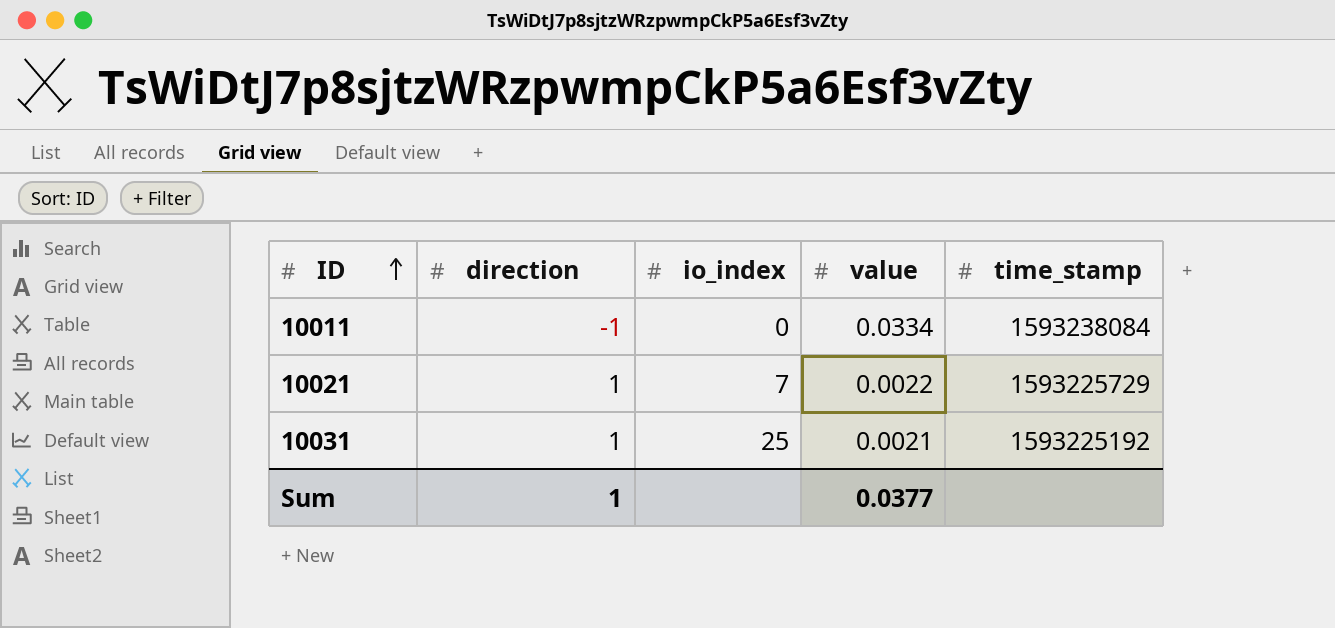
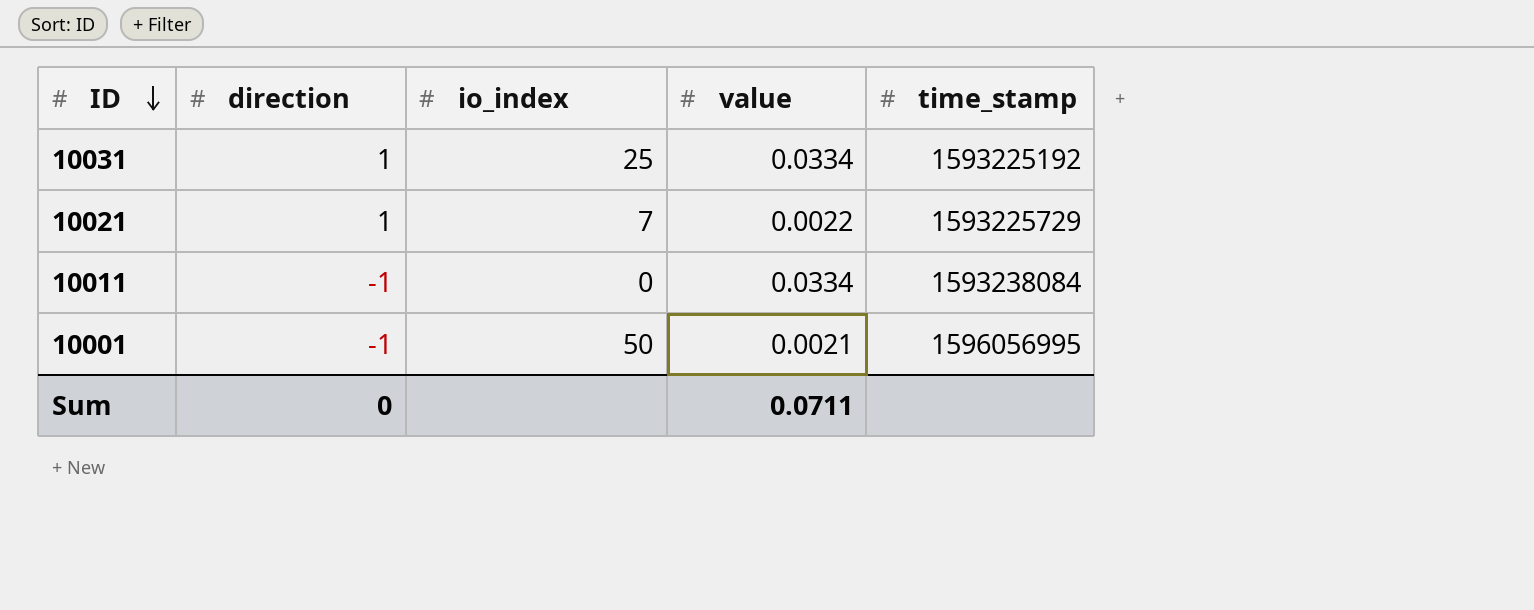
row order: ID ascending -> ID descending
10031 | value: 0.0021 -> 0.0334
row 10001: none -> -1 | 50 | 0.0021 | 1596056995
Sum | direction: 1 -> 0
Sum | value: 0.0377 -> 0.0711

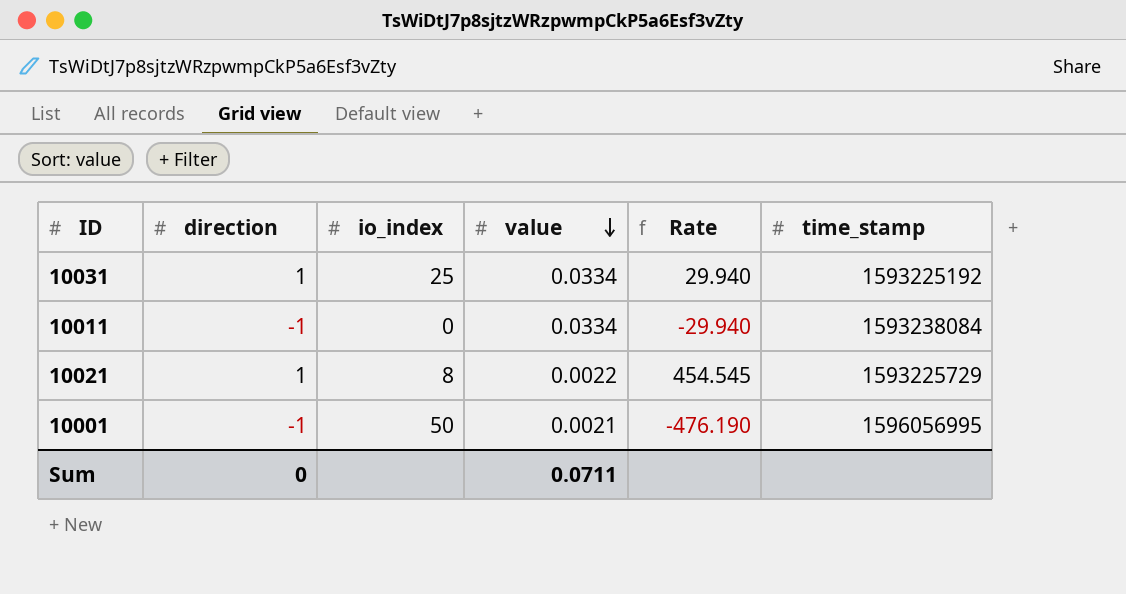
row order: ID descending -> value descending
column Rate | formula: none -> [direction] / [value]
10021 | io_index: 7 -> 8

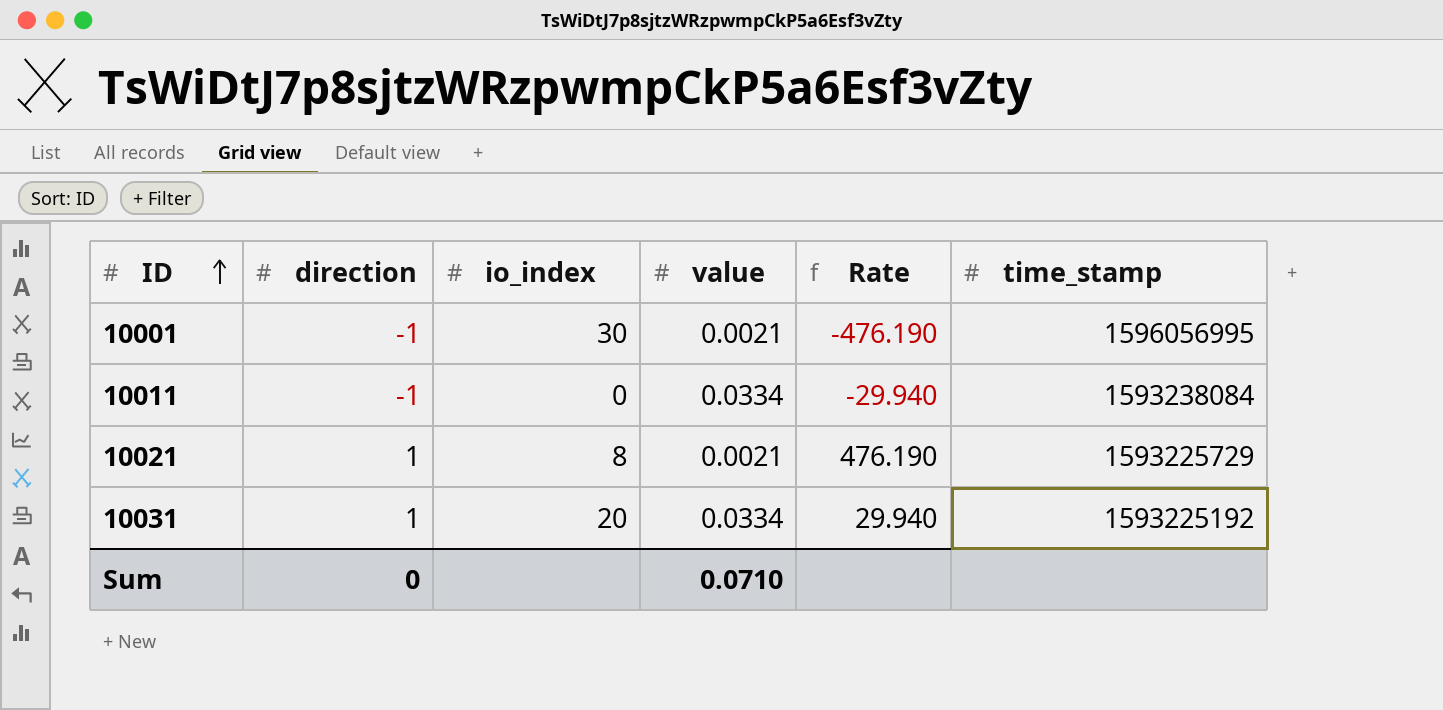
row order: value descending -> ID ascending
10001 | io_index: 50 -> 30
10021 | value: 0.0022 -> 0.0021
10021 | Rate: 454.545 -> 476.190
10031 | io_index: 25 -> 20
Sum | value: 0.0711 -> 0.0710

